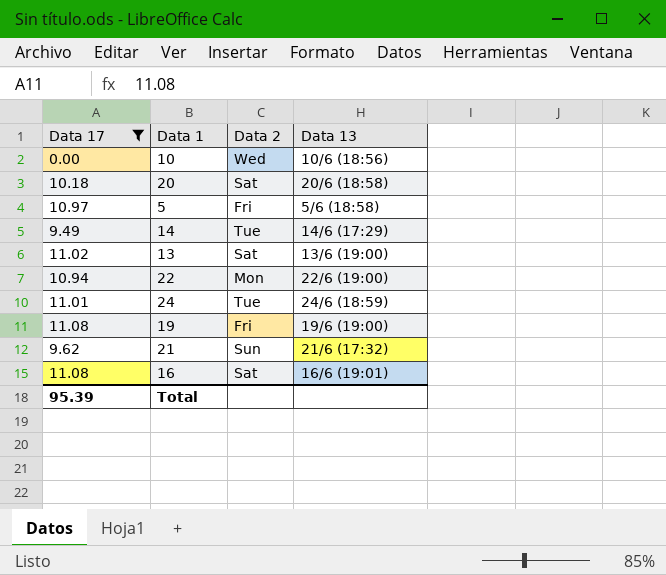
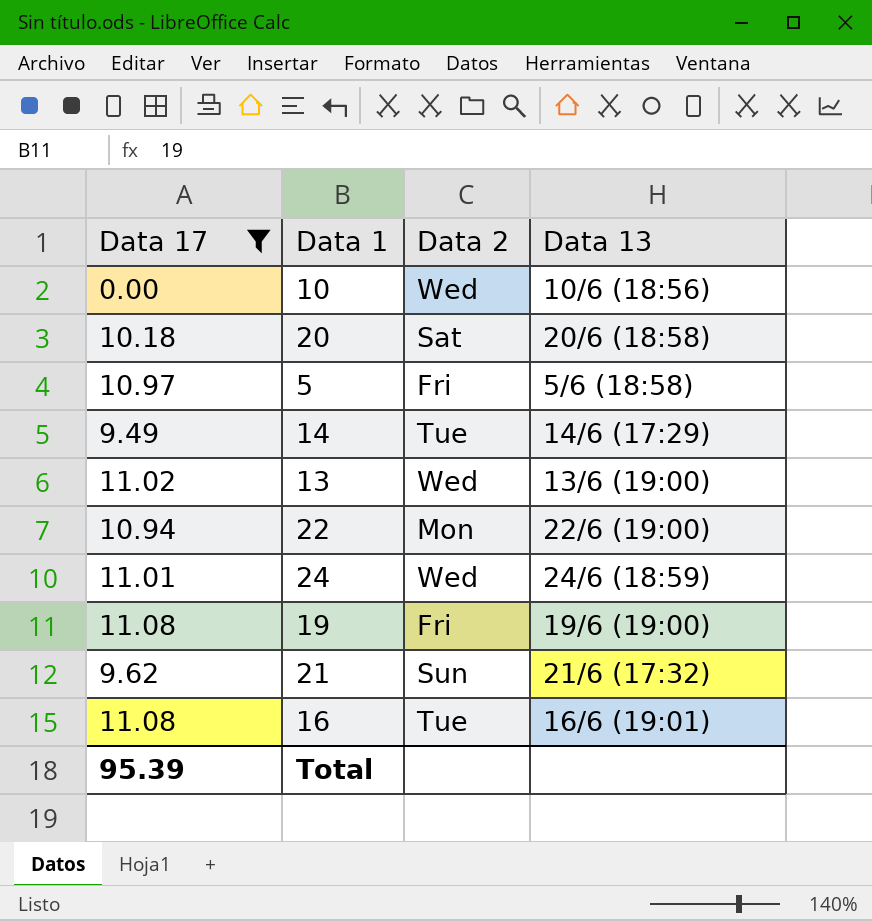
13 | Data 2: Sat -> Wed
24 | Data 2: Tue -> Wed
16 | Data 2: Sat -> Tue

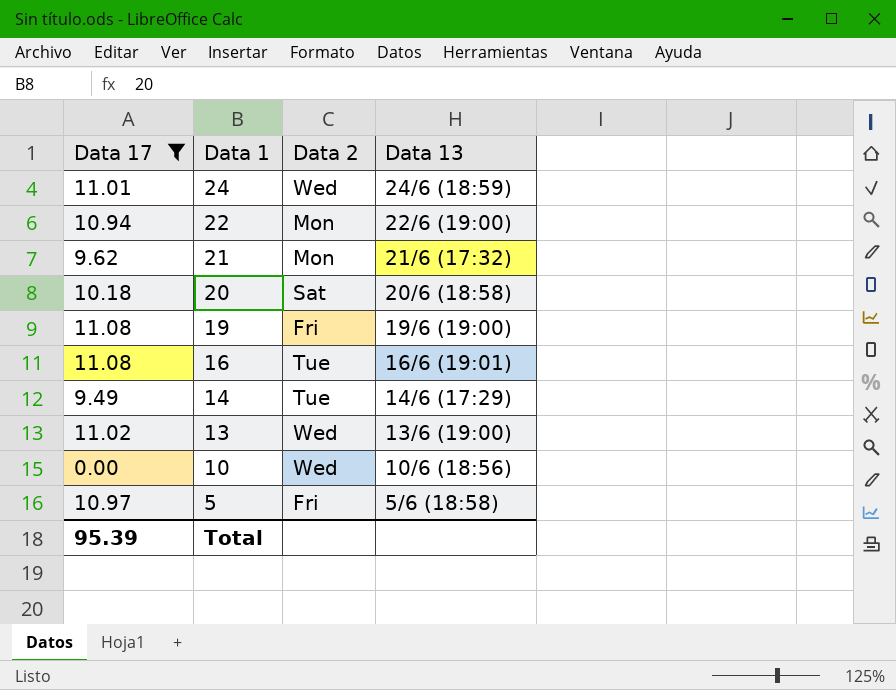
row order: none -> Data 1 descending
21 | Data 2: Sun -> Mon

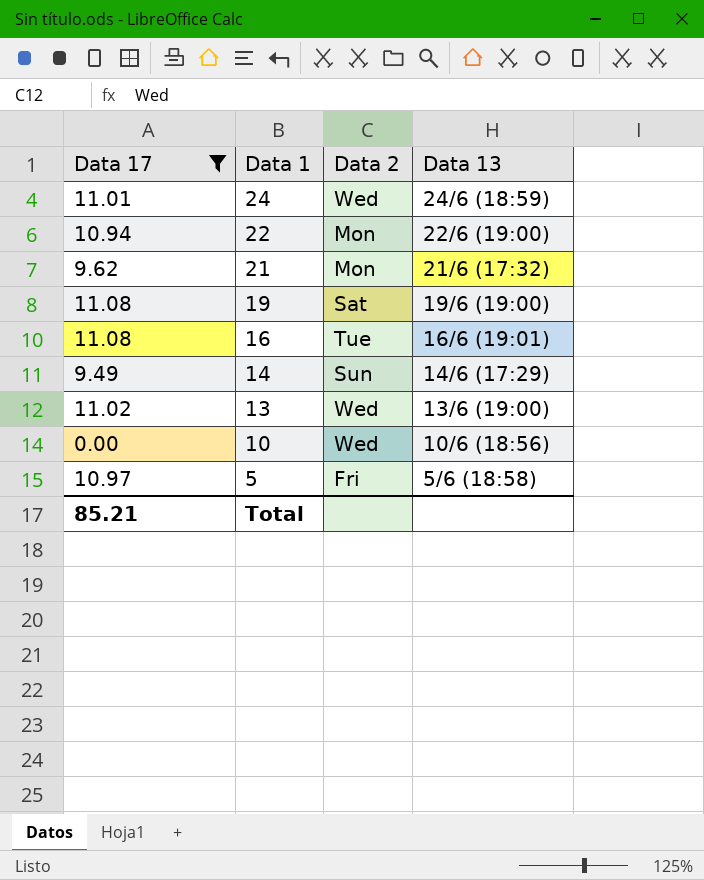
row 20: 10.18 | Sat | 20/6 (18:58) -> none
19 | Data 2: Fri -> Sat
14 | Data 2: Tue -> Sun
Total | Data 17: 95.39 -> 85.21

